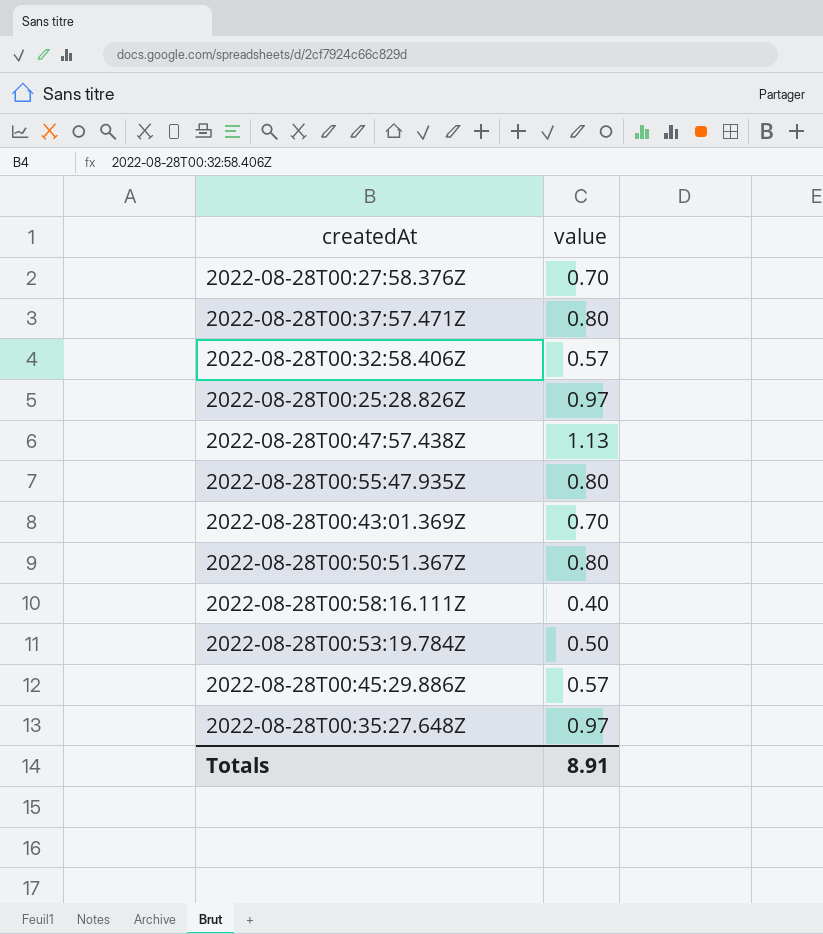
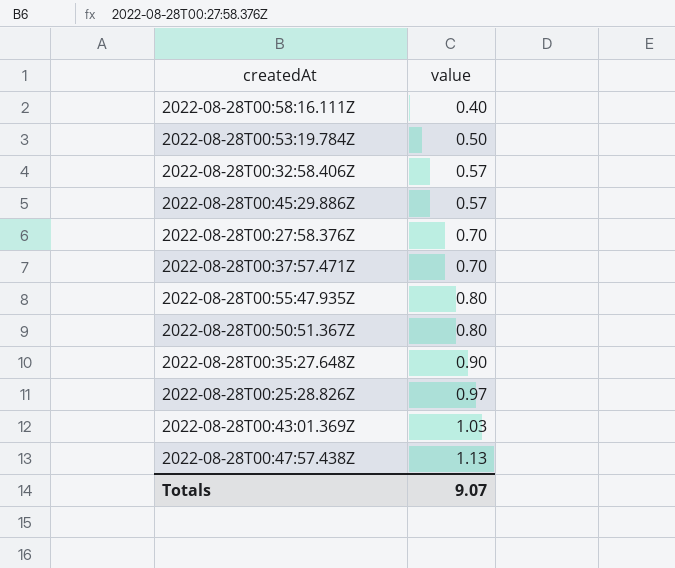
row order: none -> value ascending
2022-08-28T00:37:57.471Z | value: 0.80 -> 0.70
2022-08-28T00:35:27.648Z | value: 0.97 -> 0.90
2022-08-28T00:43:01.369Z | value: 0.70 -> 1.03
Totals | value: 8.91 -> 9.07

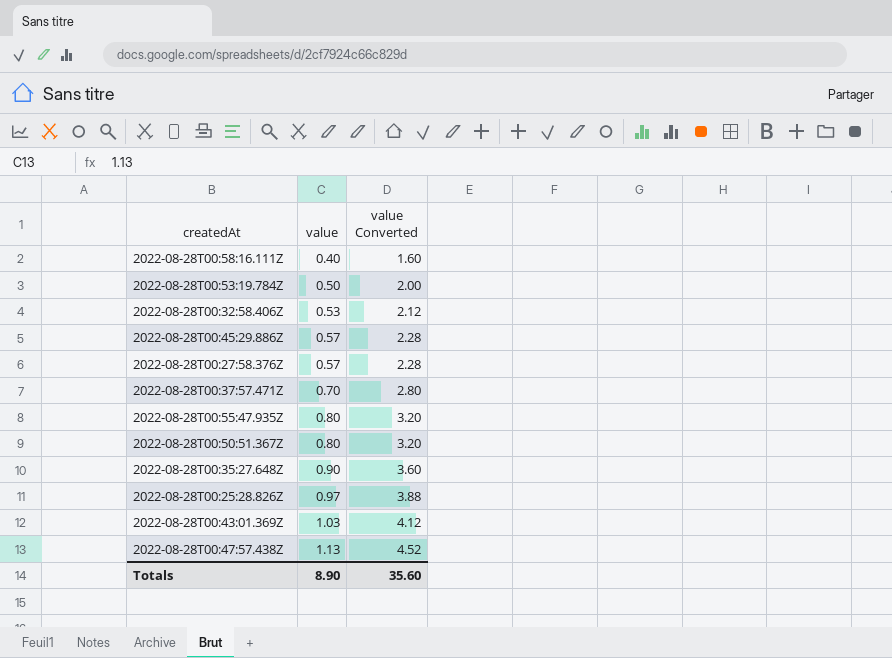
column value Converted | formula: none -> [value] * 4
2022-08-28T00:32:58.406Z | value: 0.57 -> 0.53
2022-08-28T00:27:58.376Z | value: 0.70 -> 0.57
Totals | value: 9.07 -> 8.90

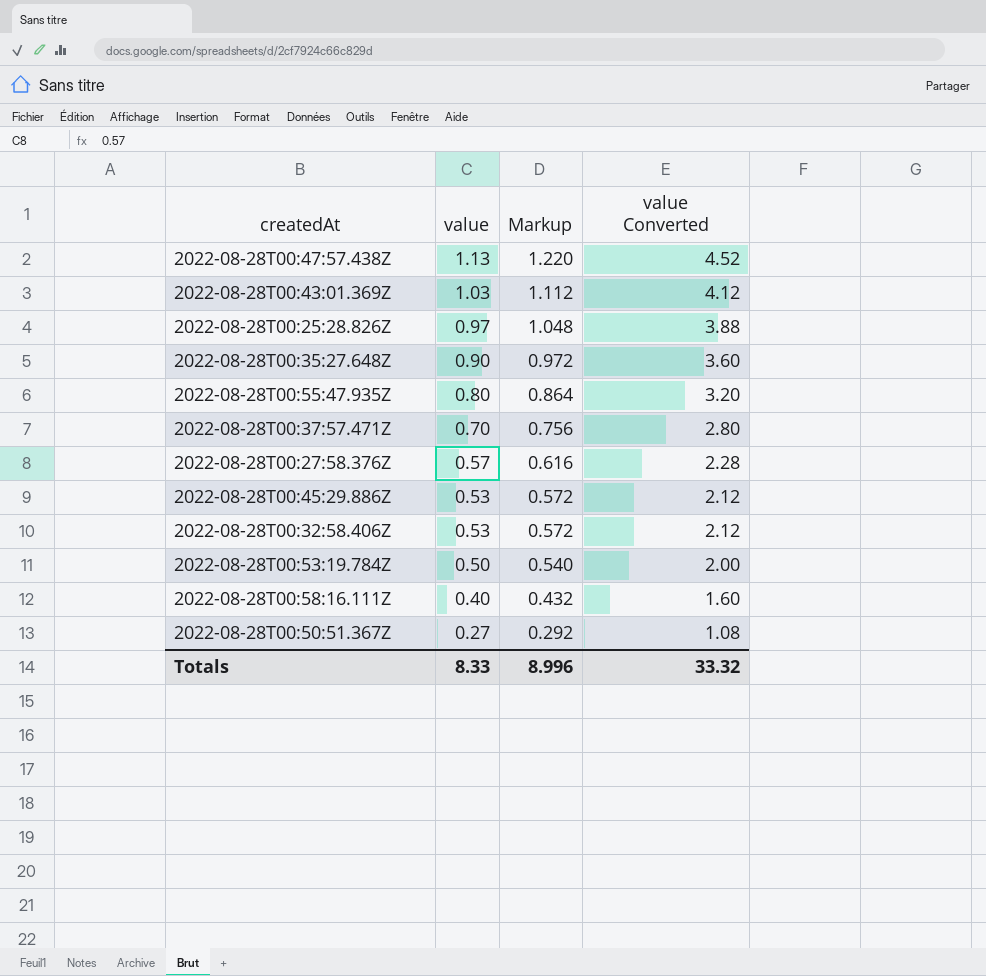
row order: value ascending -> value descending
column Markup | formula: none -> [value] * 1.08
2022-08-28T00:45:29.886Z | value: 0.57 -> 0.53
2022-08-28T00:45:29.886Z | value Converted: 2.28 -> 2.12
2022-08-28T00:50:51.367Z | value: 0.80 -> 0.27
2022-08-28T00:50:51.367Z | value Converted: 3.20 -> 1.08
Totals | value: 8.90 -> 8.33
Totals | value Converted: 35.60 -> 33.32

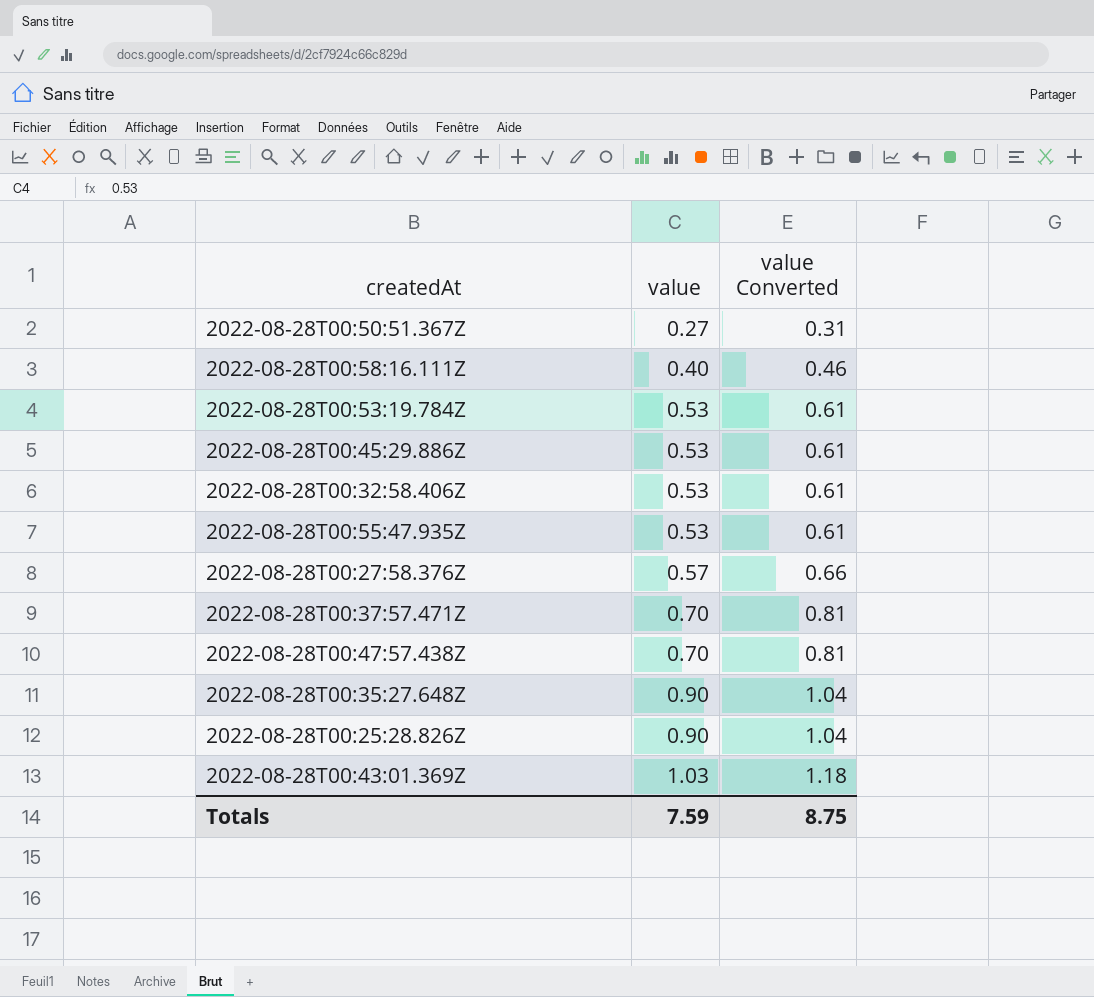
row order: value descending -> value ascending
column Markup | formula: [value] * 1.08 -> none
column value Converted | formula: [value] * 4 -> [value] * 1.15
2022-08-28T00:53:19.784Z | value: 0.50 -> 0.53
2022-08-28T00:55:47.935Z | value: 0.80 -> 0.53
2022-08-28T00:47:57.438Z | value: 1.13 -> 0.70
2022-08-28T00:25:28.826Z | value: 0.97 -> 0.90
Totals | value: 8.33 -> 7.59
Totals | value Converted: 33.32 -> 8.75

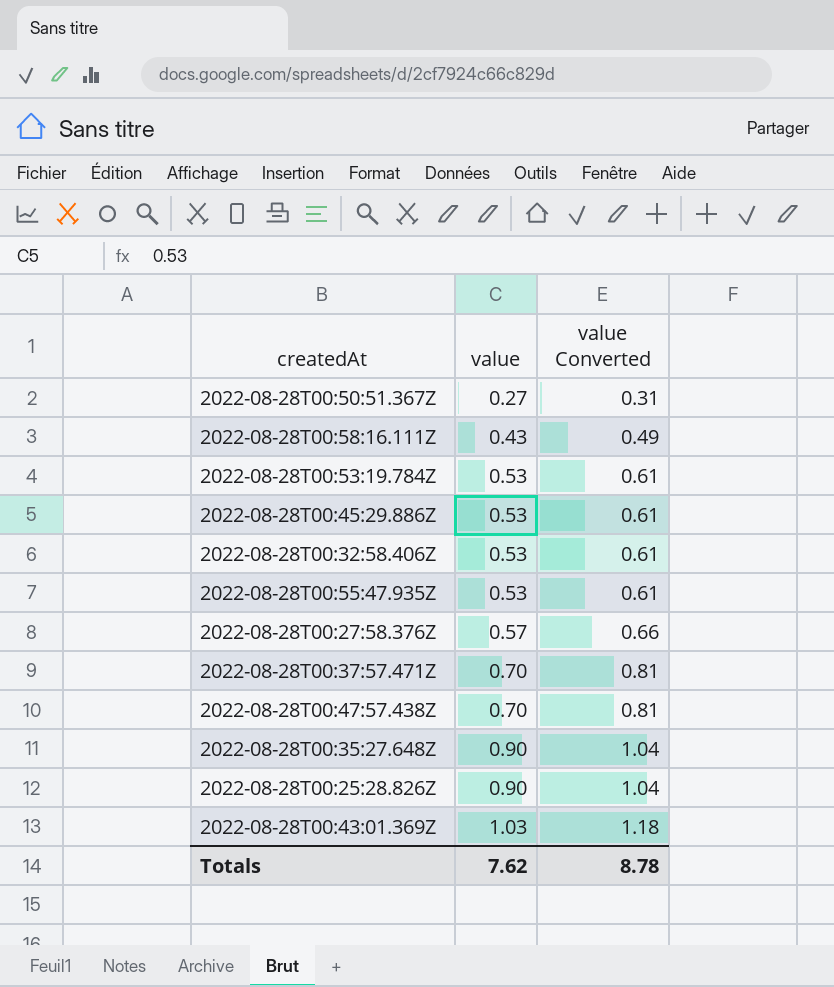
2022-08-28T00:58:16.111Z | value: 0.40 -> 0.43
2022-08-28T00:58:16.111Z | value Converted: 0.46 -> 0.49
Totals | value: 7.59 -> 7.62
Totals | value Converted: 8.75 -> 8.78

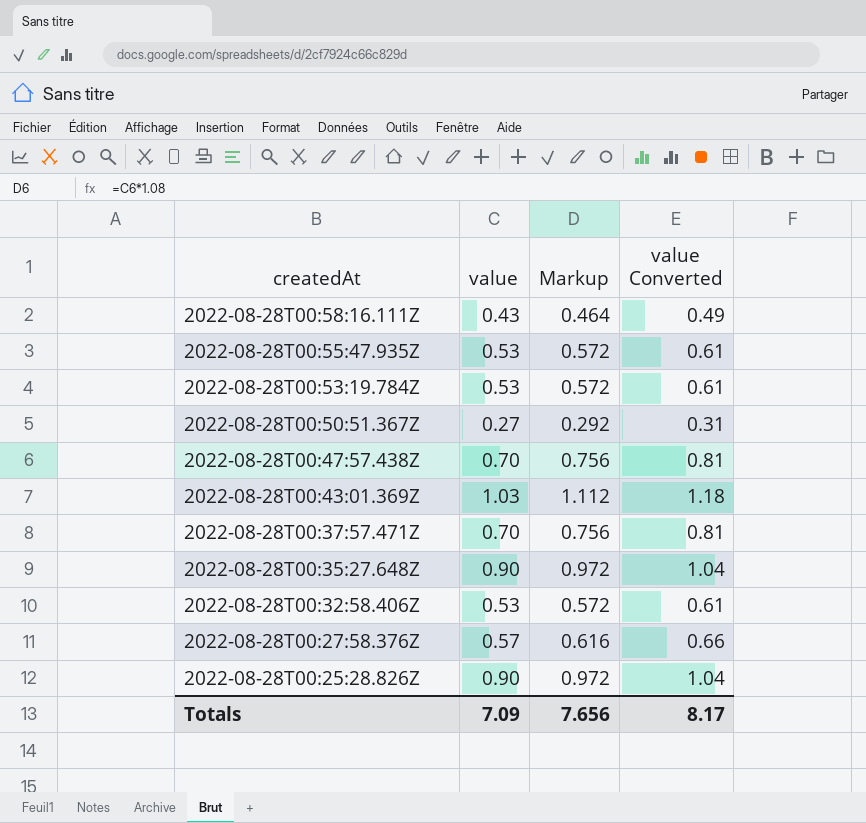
row order: value ascending -> createdAt descending
column Markup | formula: none -> [value] * 1.08
row 2022-08-28T00:45:29.886Z: 0.53 | 0.61 -> none
Totals | value: 7.62 -> 7.09
Totals | value Converted: 8.78 -> 8.17

